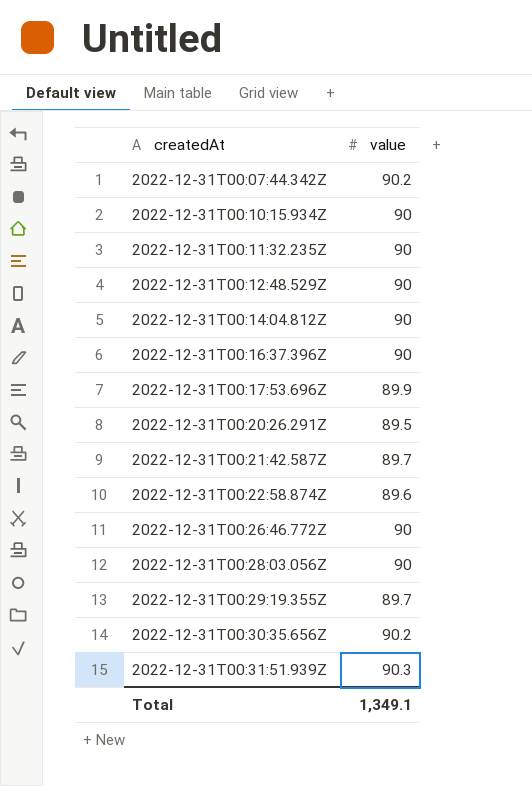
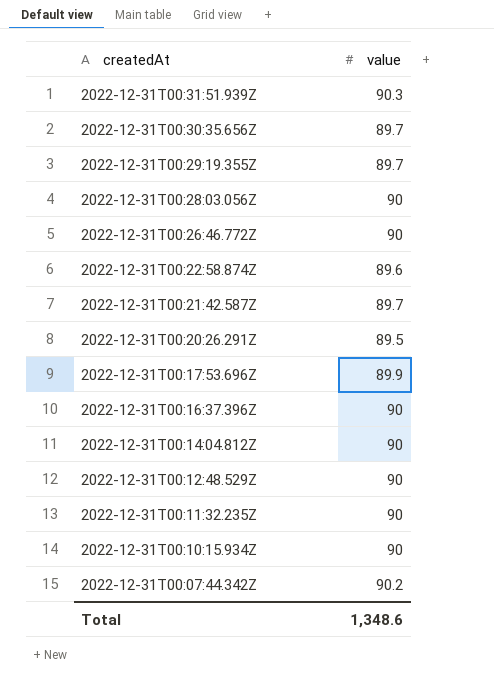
row order: createdAt ascending -> createdAt descending
2022-12-31T00:30:35.656Z | value: 90.2 -> 89.7
Total | value: 1,349.1 -> 1,348.6

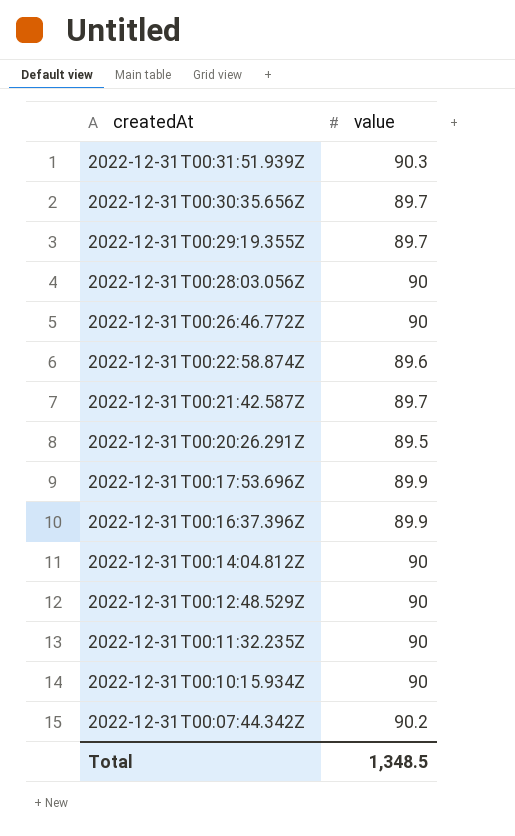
2022-12-31T00:16:37.396Z | value: 90 -> 89.9
Total | value: 1,348.6 -> 1,348.5

